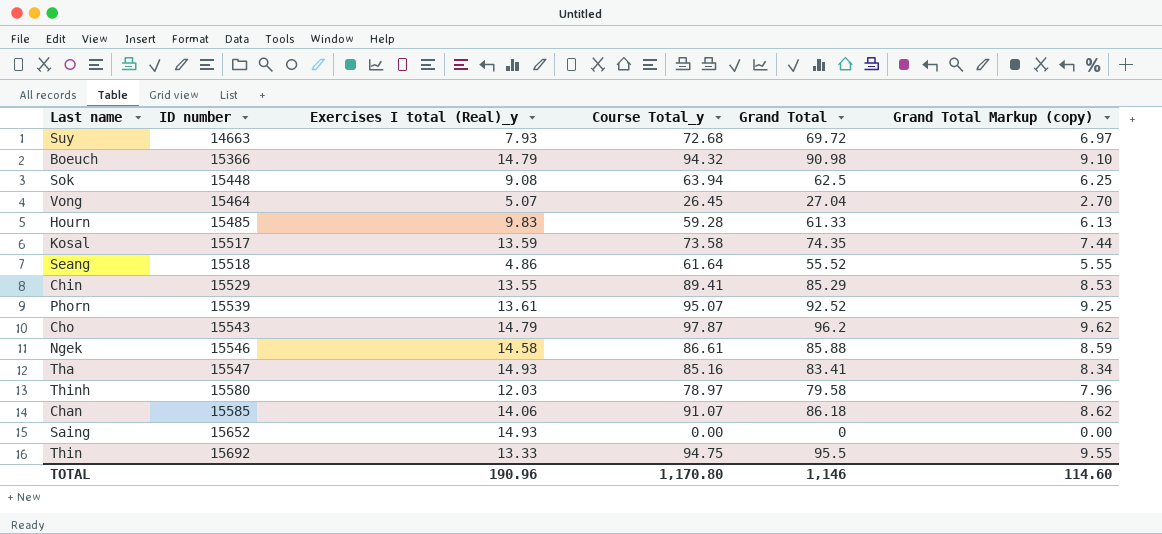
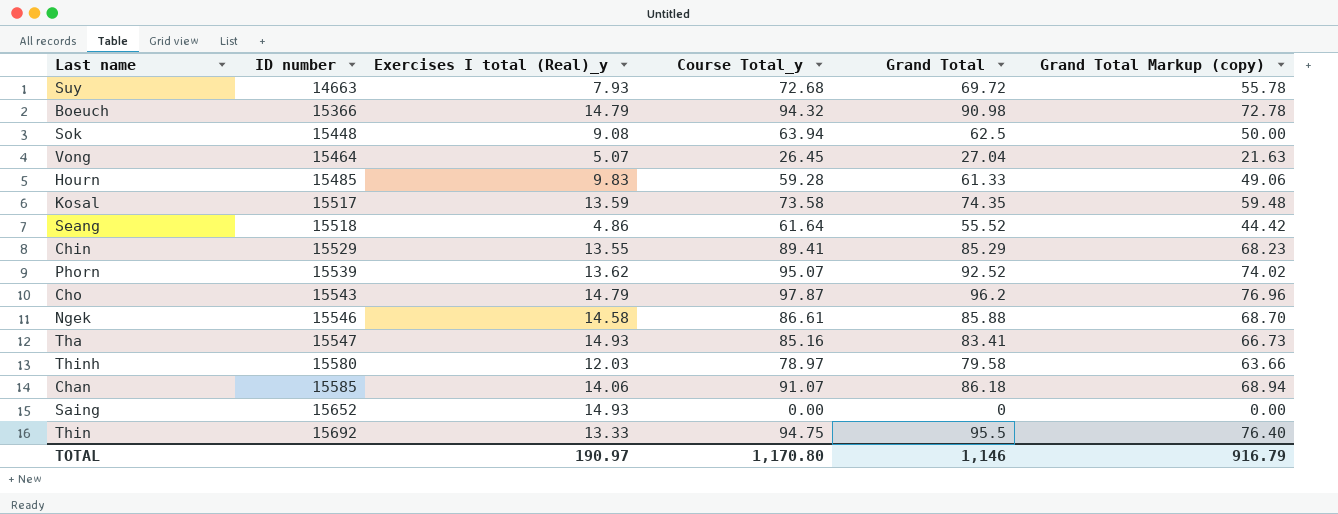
column Grand Total Markup (copy) | formula: [Grand Total] * 0.1 -> [Grand Total] * 0.8
Phorn | Exercises I total (Real)_y: 13.61 -> 13.62
TOTAL | Exercises I total (Real)_y: 190.96 -> 190.97
TOTAL | Grand Total Markup (copy): 114.60 -> 916.79

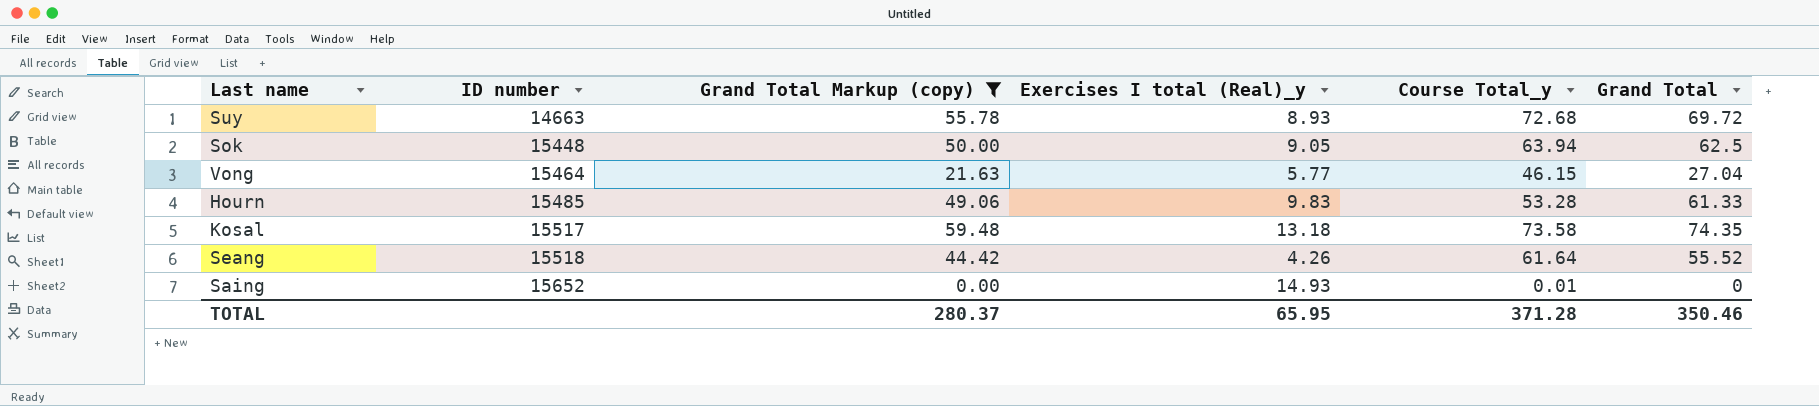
filter: none -> Grand Total Markup (copy) <= 59.48
column Grand Total Markup (copy) | position: 6 -> 3
Suy | Exercises I total (Real)_y: 7.93 -> 8.93
Sok | Exercises I total (Real)_y: 9.08 -> 9.05
Vong | Exercises I total (Real)_y: 5.07 -> 5.77
Vong | Course Total_y: 26.45 -> 46.15
Hourn | Course Total_y: 59.28 -> 53.28
Kosal | Exercises I total (Real)_y: 13.59 -> 13.18
Seang | Exercises I total (Real)_y: 4.86 -> 4.26
Saing | Course Total_y: 0.00 -> 0.01
TOTAL | Grand Total Markup (copy): 916.79 -> 280.37
TOTAL | Exercises I total (Real)_y: 190.97 -> 65.95
TOTAL | Course Total_y: 1,170.80 -> 371.28
TOTAL | Grand Total: 1,146 -> 350.46

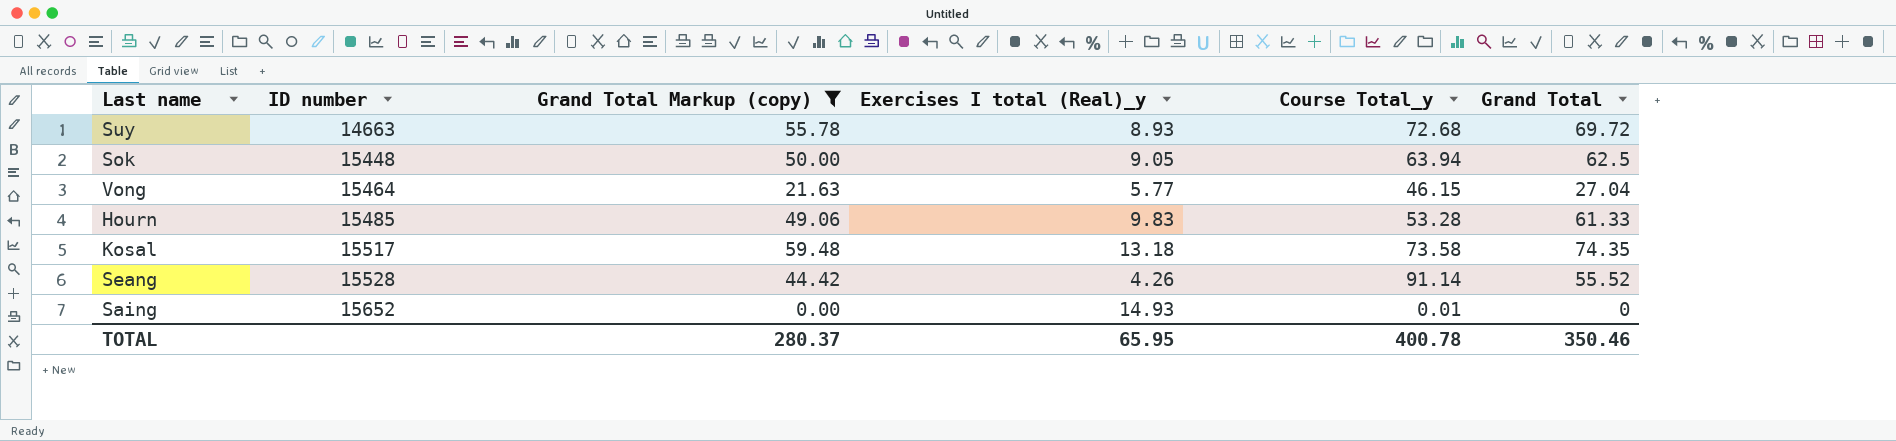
Seang | ID number: 15518 -> 15528
Seang | Course Total_y: 61.64 -> 91.14
TOTAL | Course Total_y: 371.28 -> 400.78

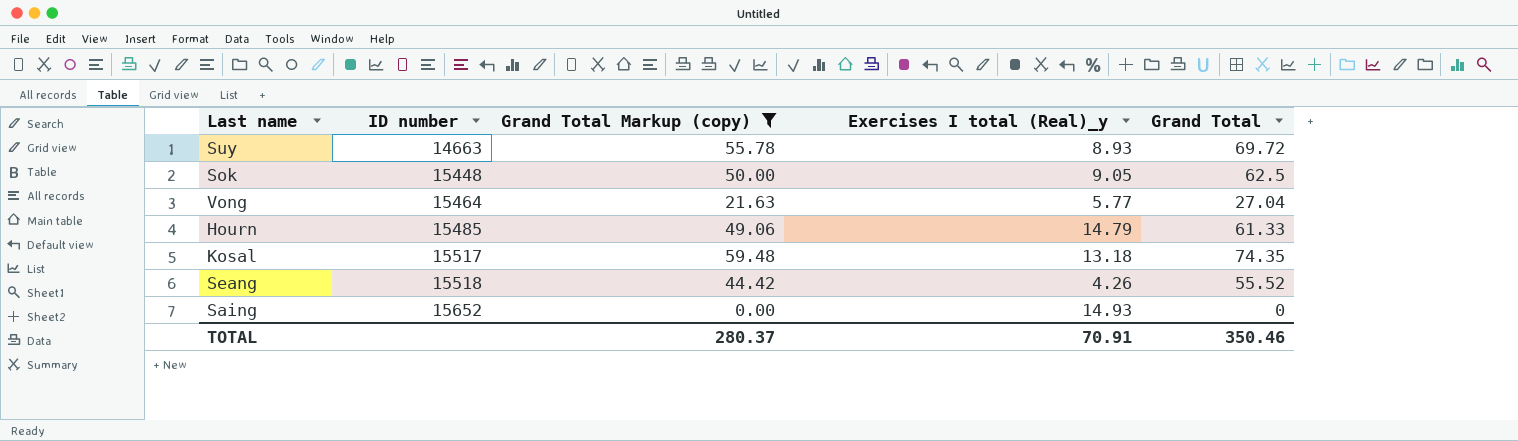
column Course Total_y | position: 5 -> none
Hourn | Exercises I total (Real)_y: 9.83 -> 14.79
Seang | ID number: 15528 -> 15518
TOTAL | Exercises I total (Real)_y: 65.95 -> 70.91

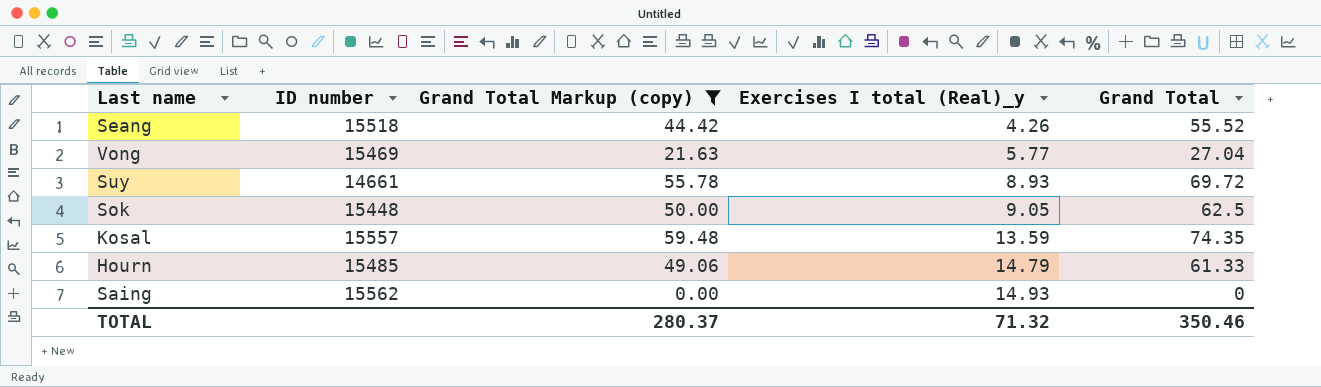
row order: ID number ascending -> Exercises I total (Real)_y ascending
Vong | ID number: 15464 -> 15469
Suy | ID number: 14663 -> 14661
Kosal | ID number: 15517 -> 15557
Kosal | Exercises I total (Real)_y: 13.18 -> 13.59
Saing | ID number: 15652 -> 15562
TOTAL | Exercises I total (Real)_y: 70.91 -> 71.32

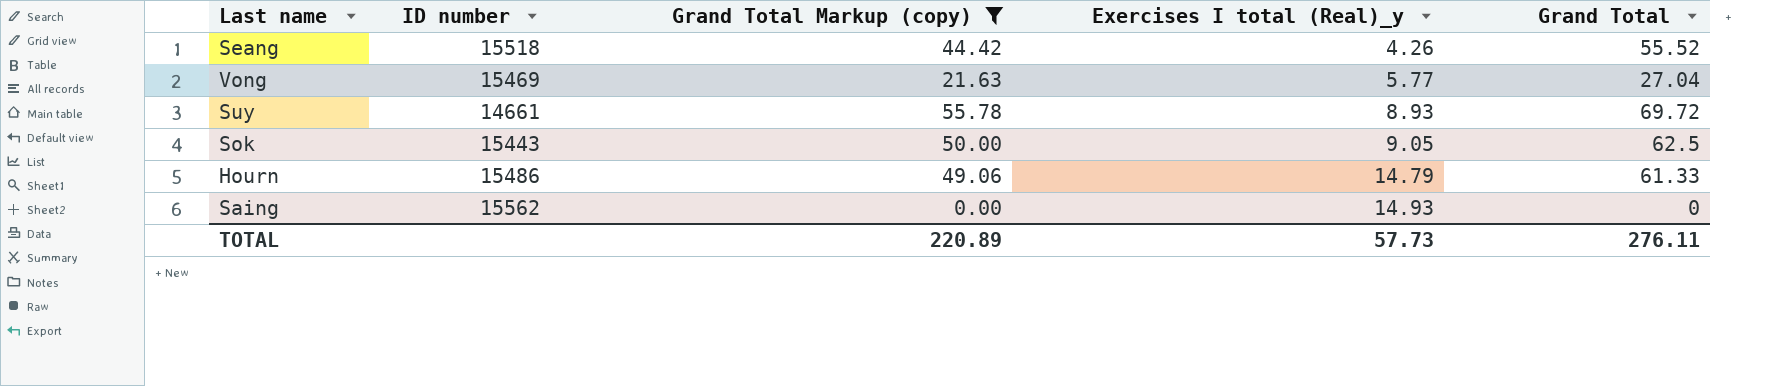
row Kosal: 15557 | 59.48 | 13.59 | 74.35 -> none
Sok | ID number: 15448 -> 15443
Hourn | ID number: 15485 -> 15486
TOTAL | Grand Total Markup (copy): 280.37 -> 220.89
TOTAL | Exercises I total (Real)_y: 71.32 -> 57.73
TOTAL | Grand Total: 350.46 -> 276.11

